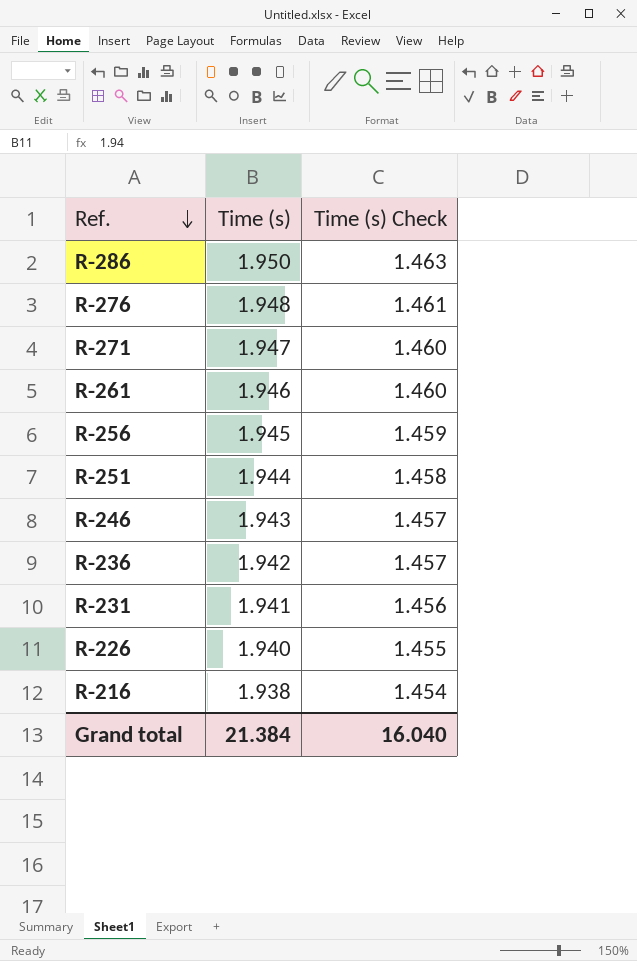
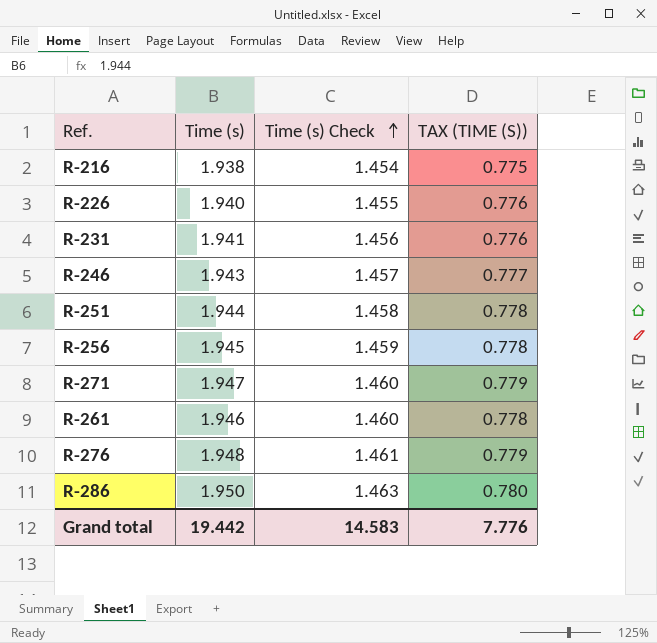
row order: Ref. descending -> Time (s) Check ascending
column TAX (TIME (S)) | formula: none -> [Time (s)] * 0.4
row R-236: 1.942 | 1.457 -> none
Grand total | Time (s): 21.384 -> 19.442
Grand total | Time (s) Check: 16.040 -> 14.583

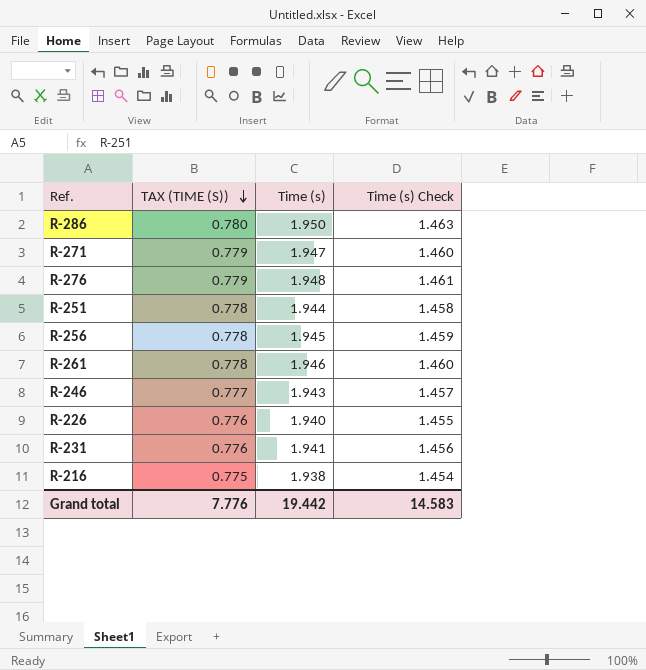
row order: Time (s) Check ascending -> TAX (TIME (S)) descending
column TAX (TIME (S)) | position: 4 -> 2

